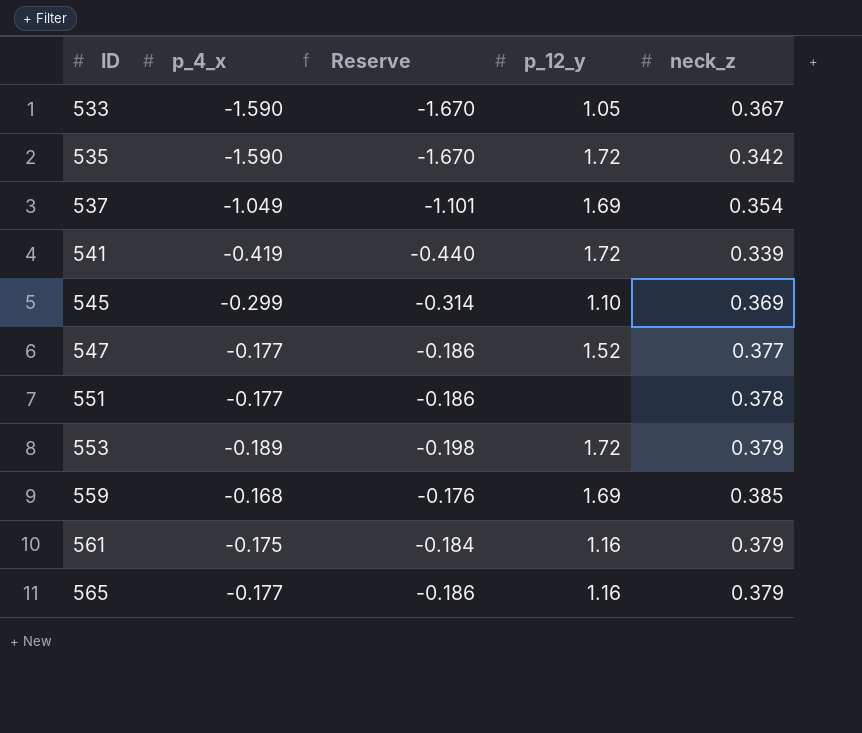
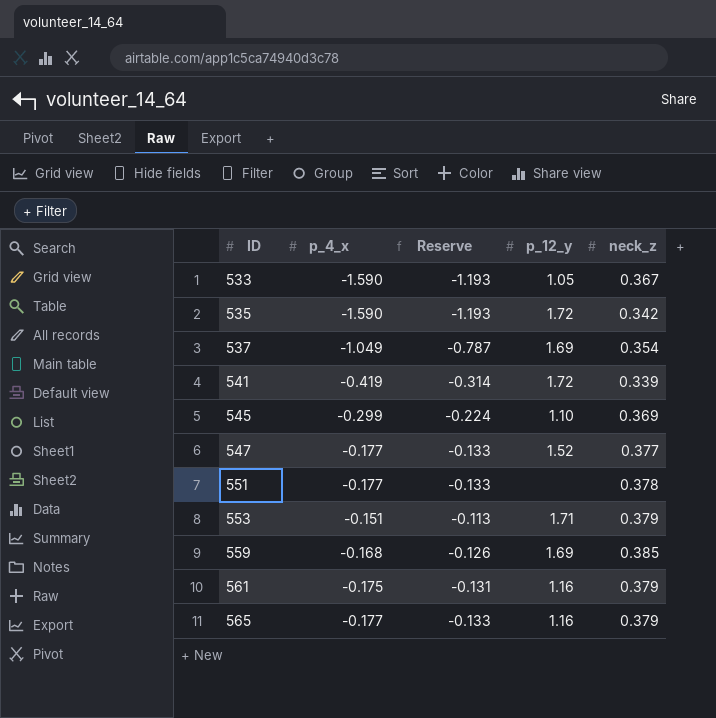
column Reserve | formula: [p_4_x] * 1.05 -> [p_4_x] * 0.75
553 | p_4_x: -0.189 -> -0.151
553 | p_12_y: 1.72 -> 1.71

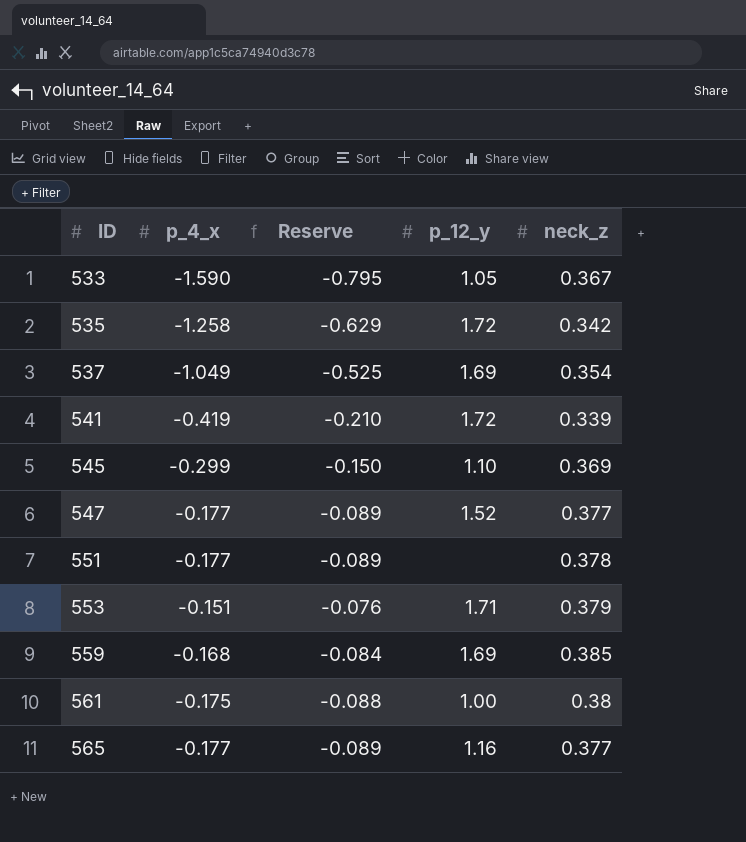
column Reserve | formula: [p_4_x] * 0.75 -> [p_4_x] * 0.5
535 | p_4_x: -1.590 -> -1.258
561 | p_12_y: 1.16 -> 1.00
561 | neck_z: 0.379 -> 0.38
565 | neck_z: 0.379 -> 0.377

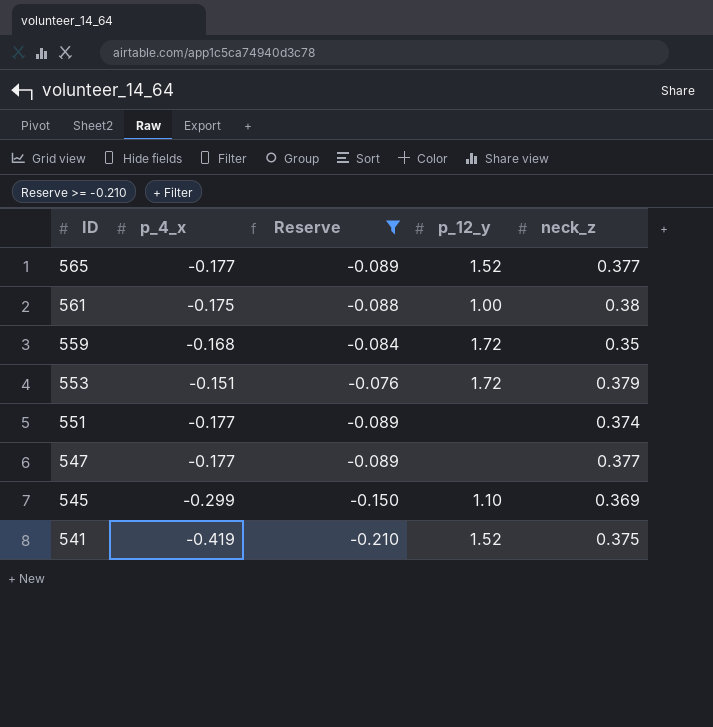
filter: none -> Reserve >= -0.210
row order: ID ascending -> ID descending
565 | p_12_y: 1.16 -> 1.52
559 | p_12_y: 1.69 -> 1.72
559 | neck_z: 0.385 -> 0.35
553 | p_12_y: 1.71 -> 1.72
551 | neck_z: 0.378 -> 0.374
547 | p_12_y: 1.52 -> none
541 | p_12_y: 1.72 -> 1.52
541 | neck_z: 0.339 -> 0.375

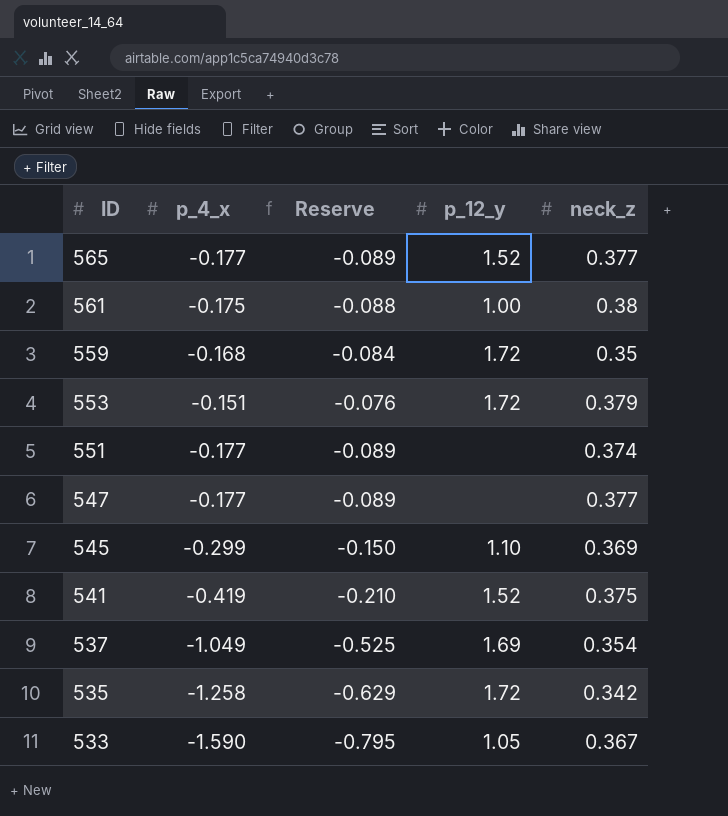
filter: Reserve >= -0.210 -> none

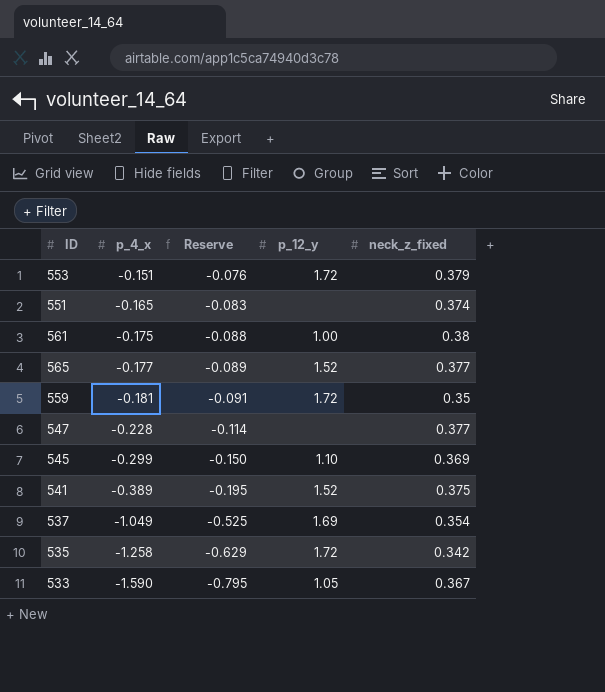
row order: ID descending -> p_4_x descending
column name: neck_z -> neck_z_fixed
551 | p_4_x: -0.177 -> -0.165
551 | Reserve: -0.089 -> -0.083
559 | p_4_x: -0.168 -> -0.181
559 | Reserve: -0.084 -> -0.091
547 | p_4_x: -0.177 -> -0.228
547 | Reserve: -0.089 -> -0.114
541 | p_4_x: -0.419 -> -0.389
541 | Reserve: -0.210 -> -0.195

